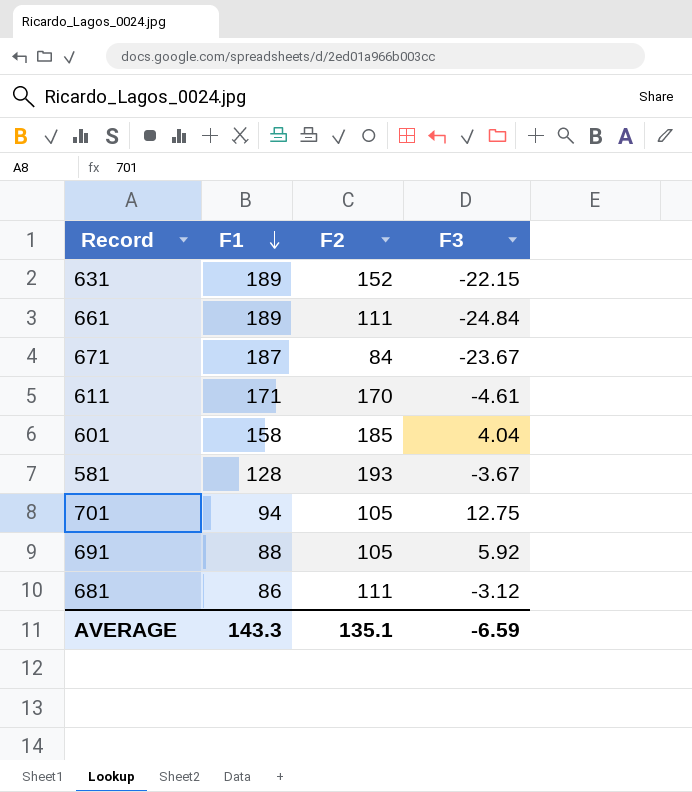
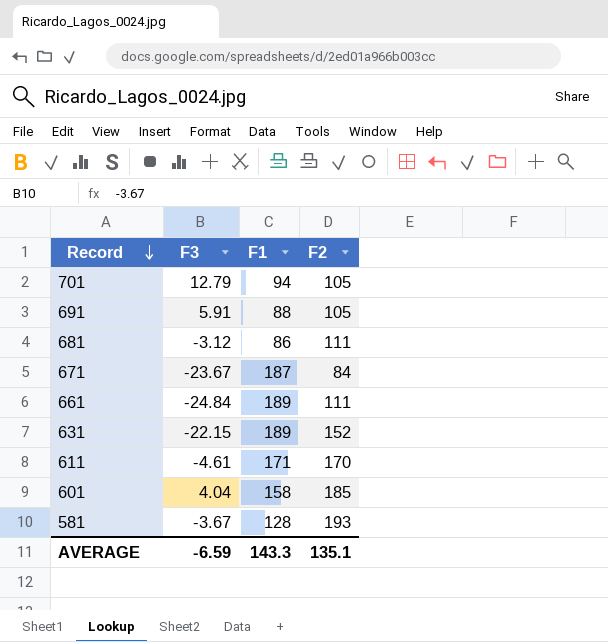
row order: F1 descending -> Record descending
column F3 | position: 4 -> 2
701 | F3: 12.75 -> 12.79
691 | F3: 5.92 -> 5.91

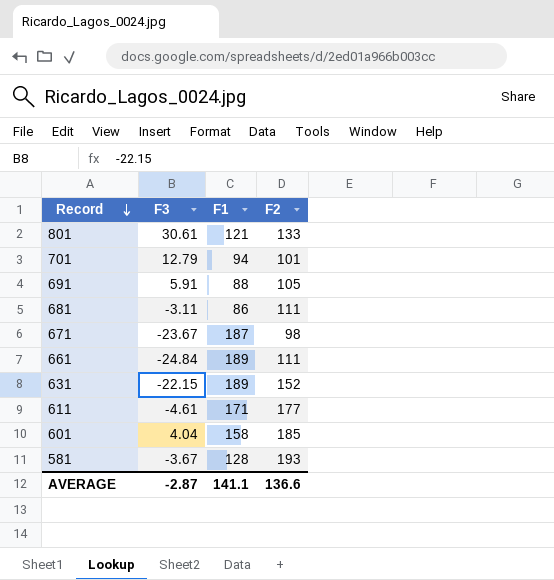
row 801: none -> 30.61 | 121 | 133
701 | F2: 105 -> 101
681 | F3: -3.12 -> -3.11
671 | F2: 84 -> 98
611 | F2: 170 -> 177
AVERAGE | F3: -6.59 -> -2.87
AVERAGE | F1: 143.3 -> 141.1
AVERAGE | F2: 135.1 -> 136.6

